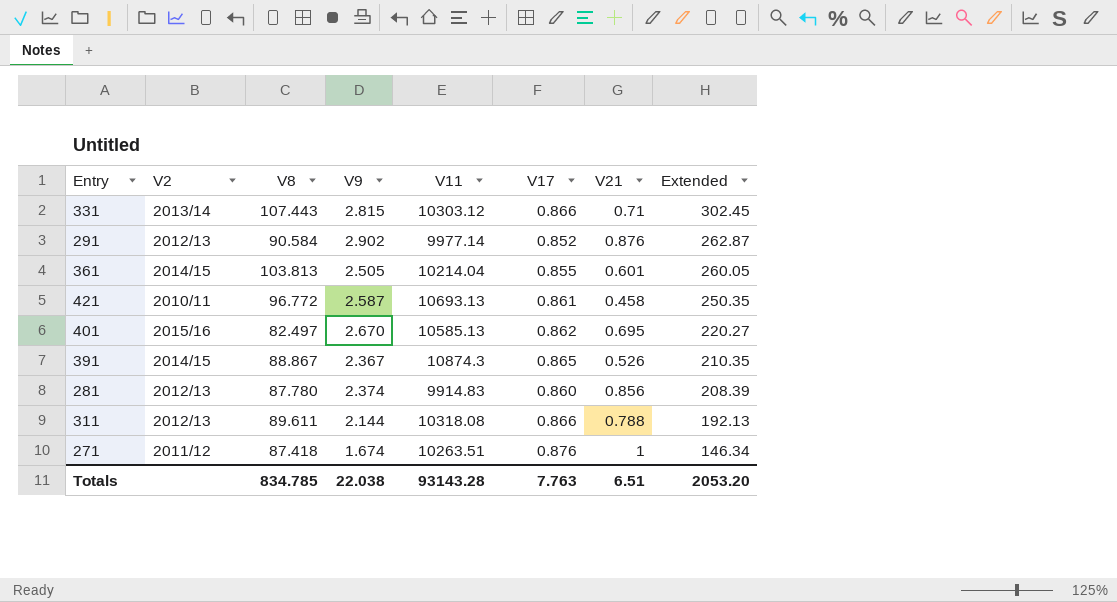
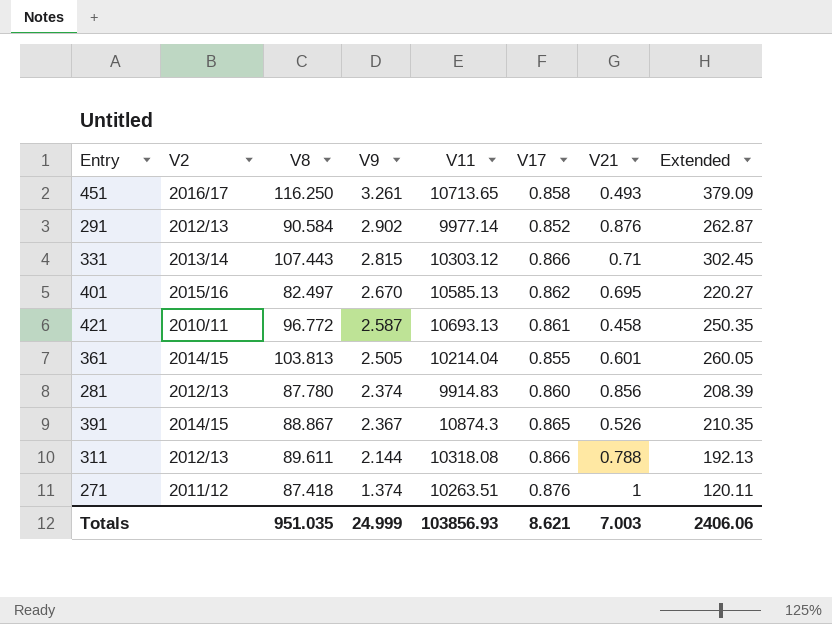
row order: Extended descending -> V9 descending
row 451: none -> 2016/17 | 116.250 | 3.261 | 10713.65 | 0.858 | 0.493 | 379.09
271 | V9: 1.674 -> 1.374
271 | Extended: 146.34 -> 120.11
Totals | V8: 834.785 -> 951.035
Totals | V9: 22.038 -> 24.999
Totals | V11: 93143.28 -> 103856.93
Totals | V17: 7.763 -> 8.621
Totals | V21: 6.51 -> 7.003
Totals | Extended: 2053.20 -> 2406.06

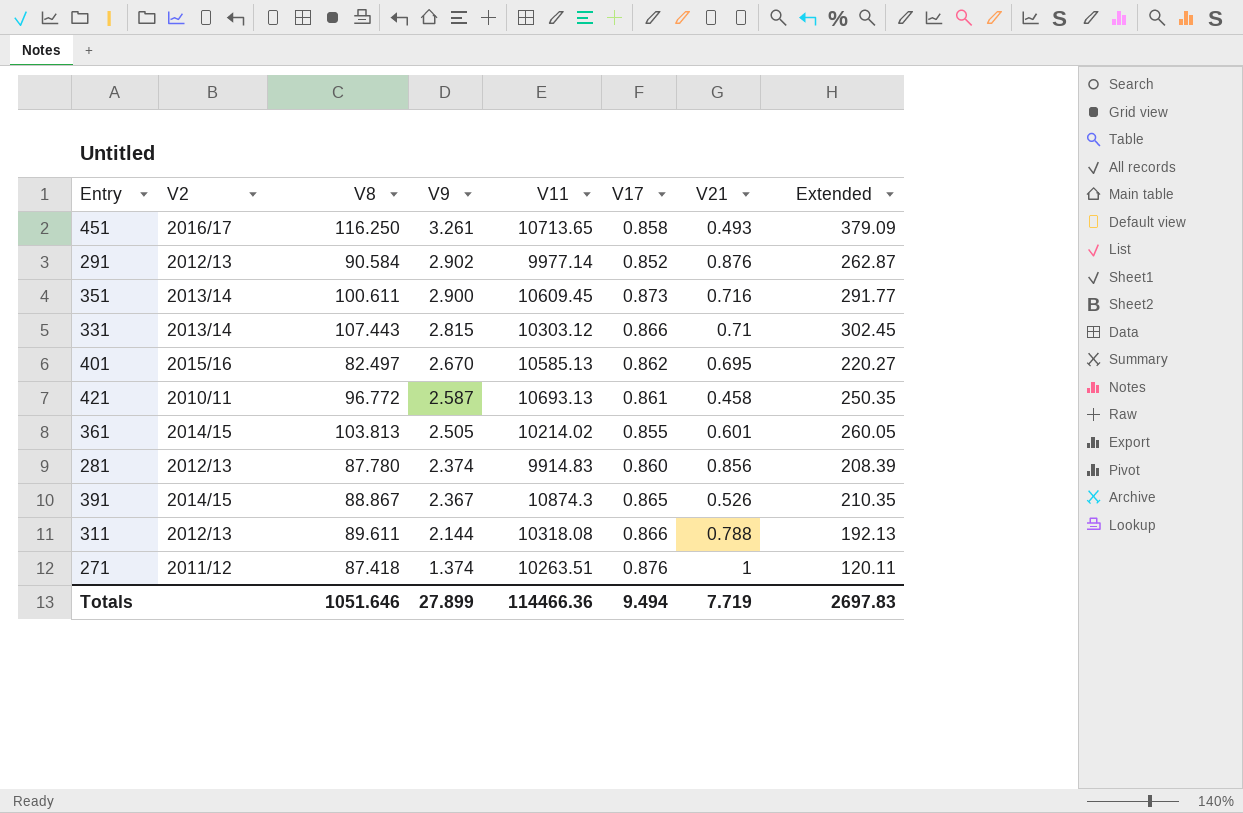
row 351: none -> 2013/14 | 100.611 | 2.900 | 10609.45 | 0.873 | 0.716 | 291.77
361 | V11: 10214.04 -> 10214.02
Totals | V8: 951.035 -> 1051.646
Totals | V9: 24.999 -> 27.899
Totals | V11: 103856.93 -> 114466.36
Totals | V17: 8.621 -> 9.494
Totals | V21: 7.003 -> 7.719
Totals | Extended: 2406.06 -> 2697.83

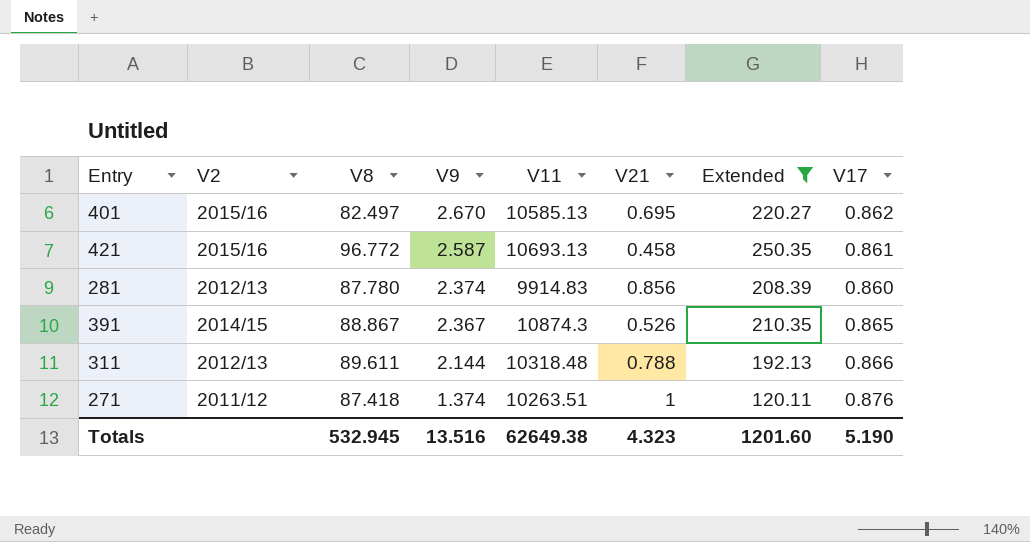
filter: none -> Extended <= 250.35
column V17 | position: 6 -> 8
421 | V2: 2010/11 -> 2015/16
311 | V11: 10318.08 -> 10318.48
Totals | V8: 1051.646 -> 532.945
Totals | V9: 27.899 -> 13.516
Totals | V11: 114466.36 -> 62649.38
Totals | V21: 7.719 -> 4.323
Totals | Extended: 2697.83 -> 1201.60
Totals | V17: 9.494 -> 5.190

